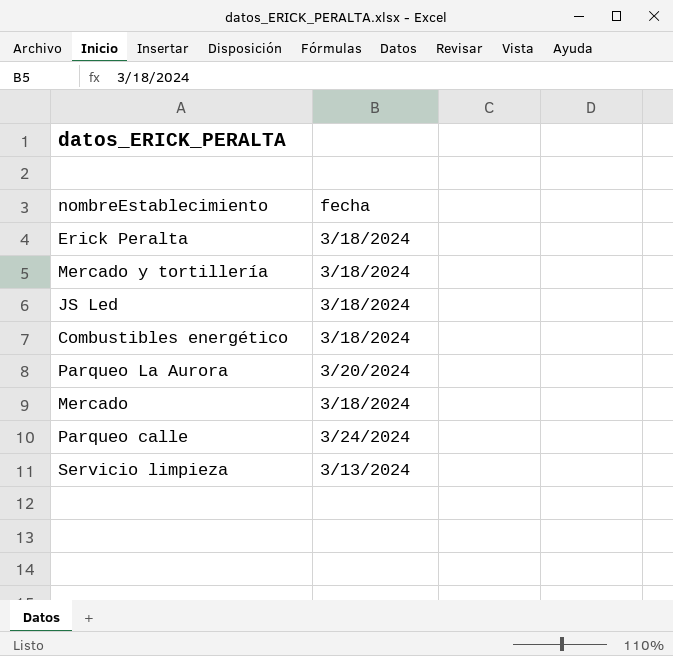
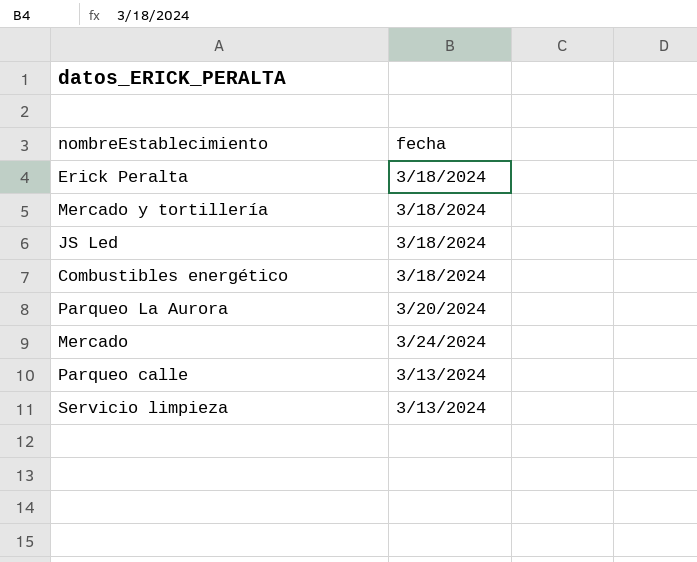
Mercado | fecha: 3/18/2024 -> 3/24/2024
Parqueo calle | fecha: 3/24/2024 -> 3/13/2024

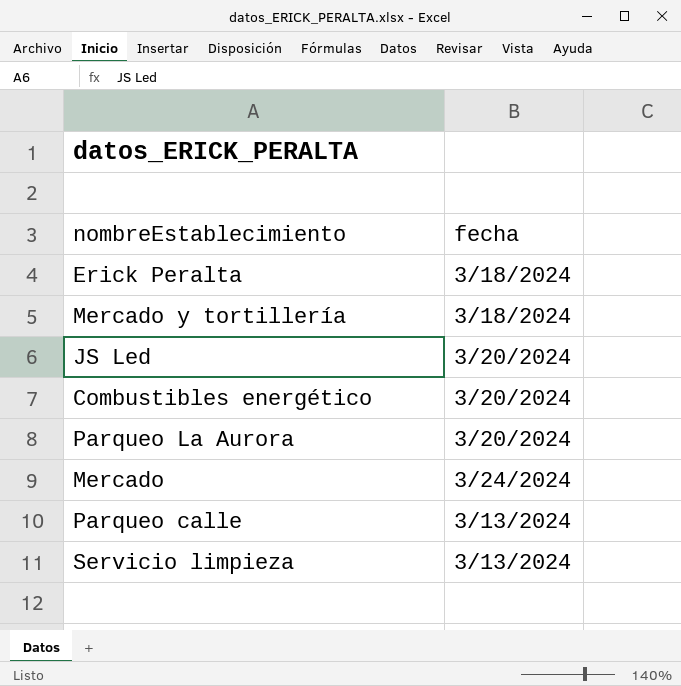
JS Led | fecha: 3/18/2024 -> 3/20/2024
Combustibles energético | fecha: 3/18/2024 -> 3/20/2024

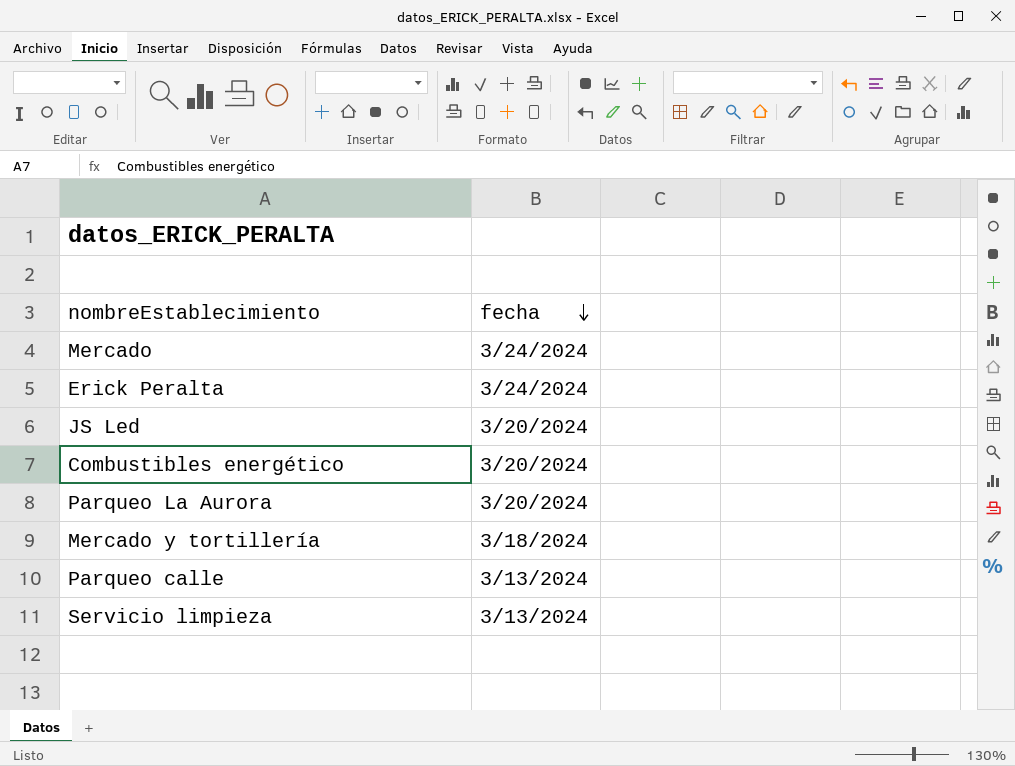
row order: none -> fecha descending
Erick Peralta | fecha: 3/18/2024 -> 3/24/2024

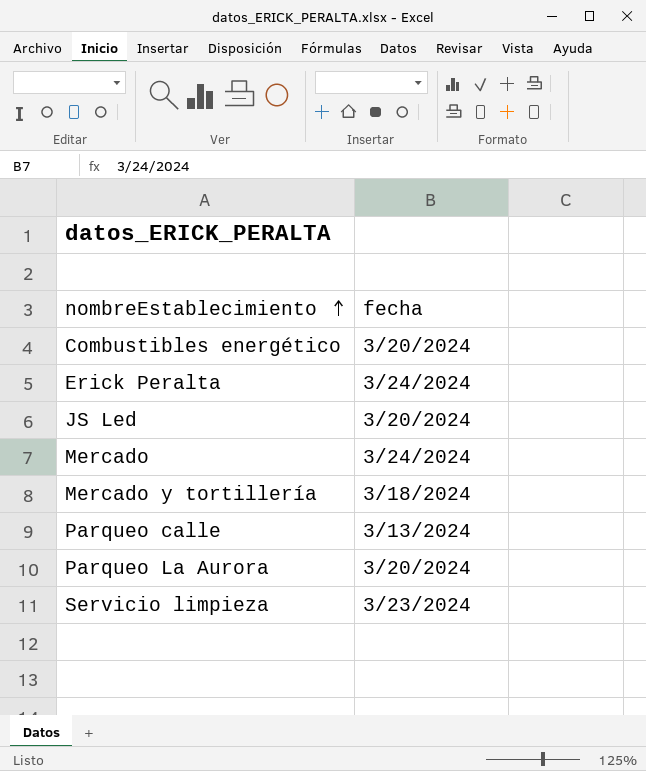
row order: fecha descending -> nombreEstablecimiento ascending
Servicio limpieza | fecha: 3/13/2024 -> 3/23/2024

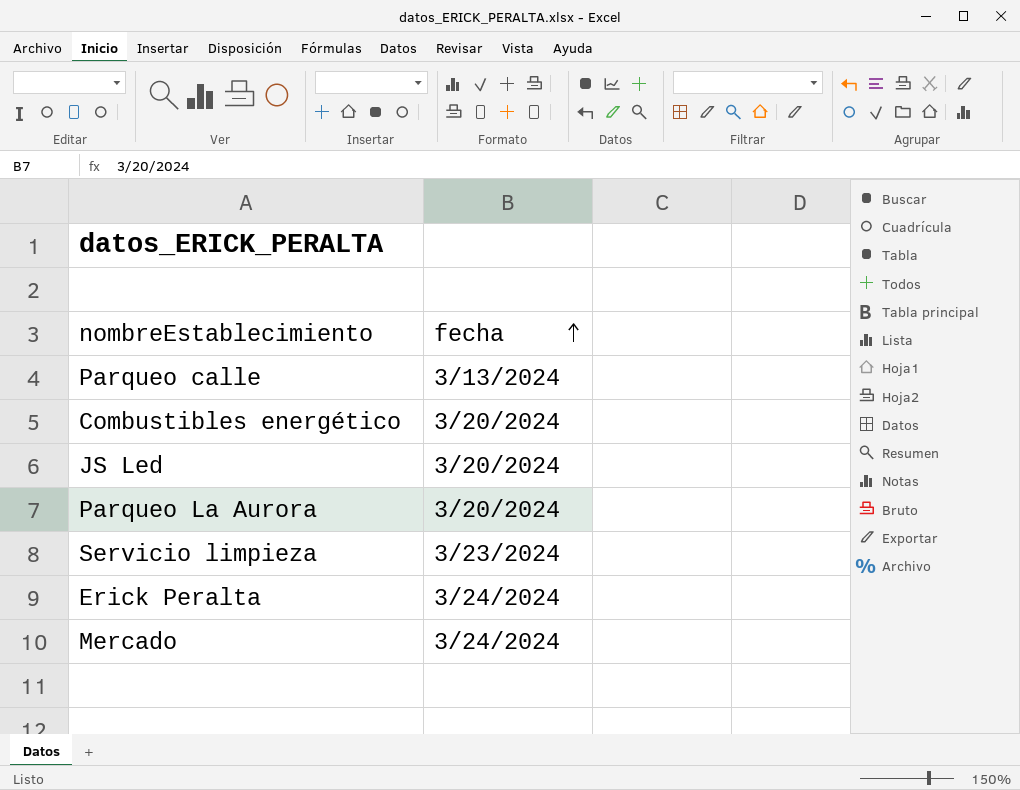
row order: nombreEstablecimiento ascending -> fecha ascending
row Mercado y tortillería: 3/18/2024 -> none

